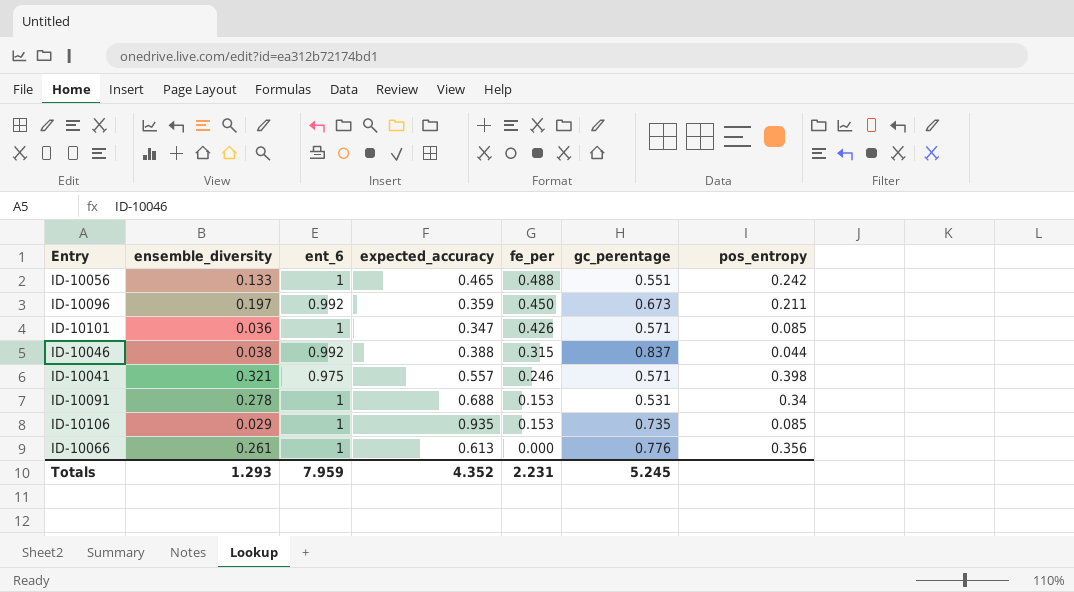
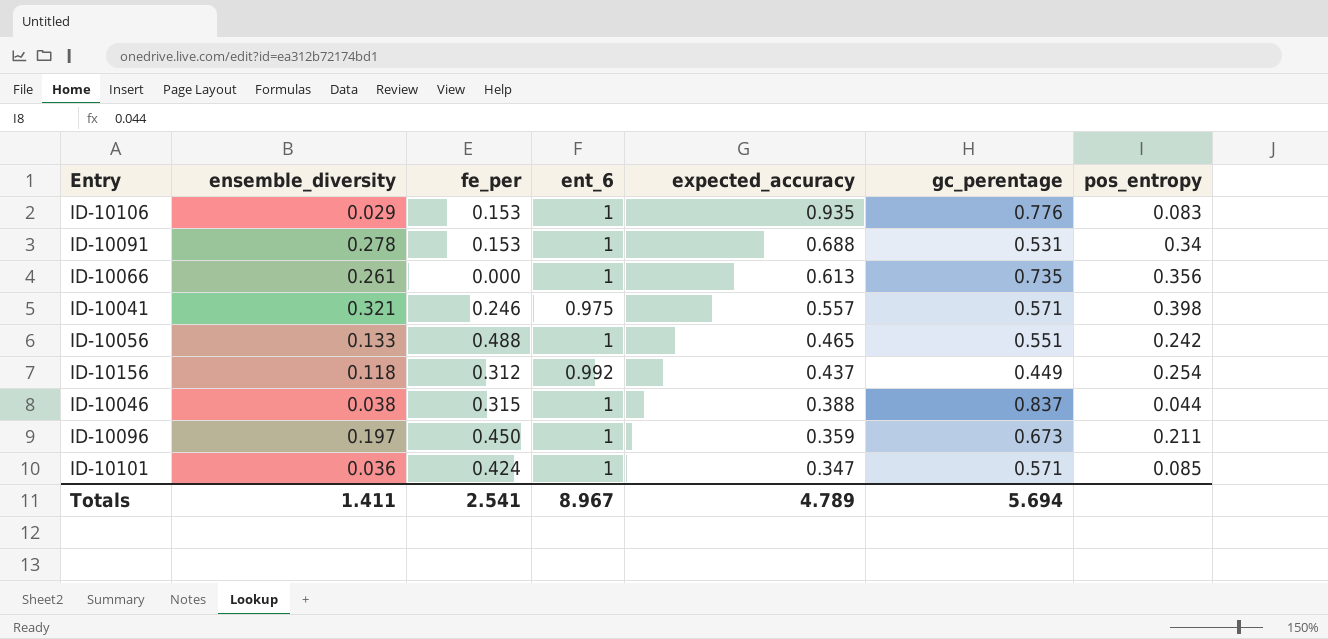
row order: fe_per descending -> expected_accuracy descending
column fe_per | position: 5 -> 3
ID-10106 | gc_perentage: 0.735 -> 0.776
ID-10106 | pos_entropy: 0.085 -> 0.083
ID-10066 | gc_perentage: 0.776 -> 0.735
row ID-10156: none -> 0.118 | 0.312 | 0.992 | 0.437 | 0.449 | 0.254
ID-10046 | ent_6: 0.992 -> 1
ID-10096 | ent_6: 0.992 -> 1
ID-10101 | fe_per: 0.426 -> 0.424
Totals | ensemble_diversity: 1.293 -> 1.411
Totals | fe_per: 2.231 -> 2.541
Totals | ent_6: 7.959 -> 8.967
Totals | expected_accuracy: 4.352 -> 4.789
Totals | gc_perentage: 5.245 -> 5.694

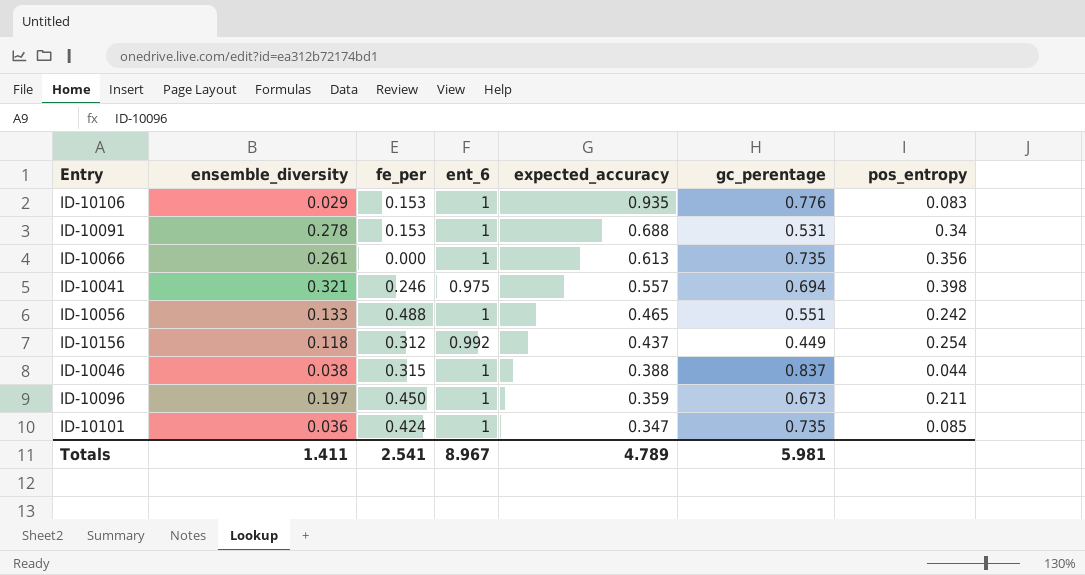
ID-10041 | gc_perentage: 0.571 -> 0.694
ID-10101 | gc_perentage: 0.571 -> 0.735
Totals | gc_perentage: 5.694 -> 5.981

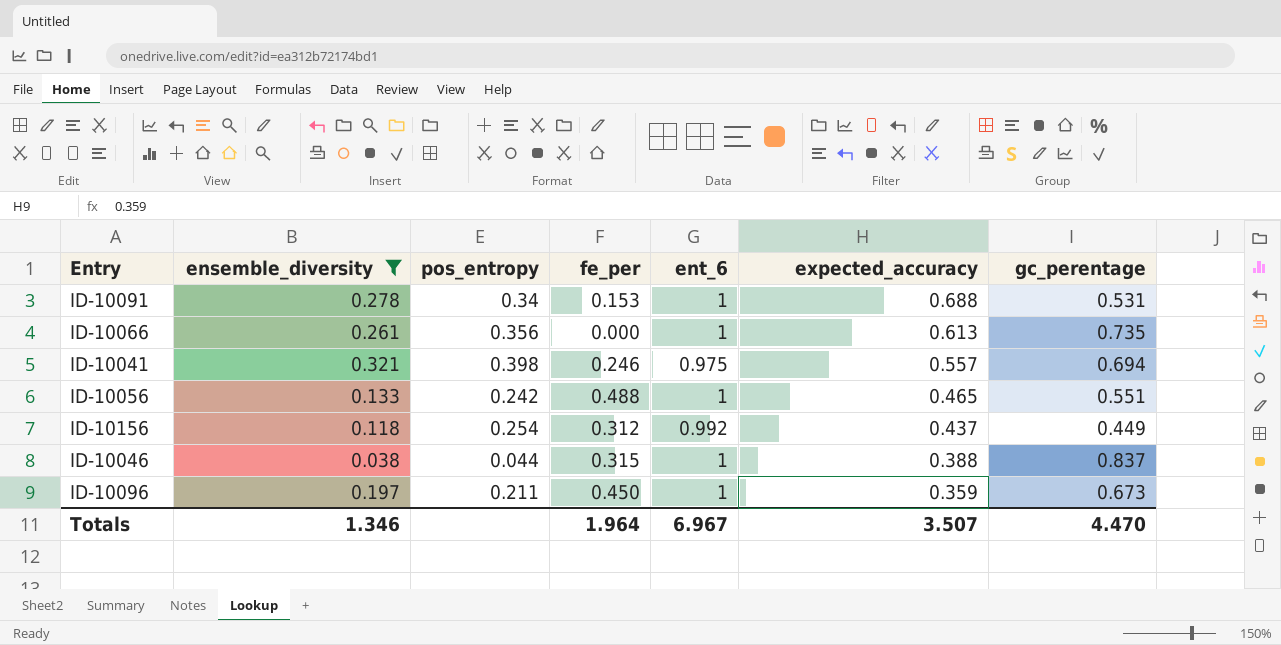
filter: none -> ensemble_diversity >= 0.038
column pos_entropy | position: 7 -> 3
Totals | ensemble_diversity: 1.411 -> 1.346
Totals | fe_per: 2.541 -> 1.964
Totals | ent_6: 8.967 -> 6.967
Totals | expected_accuracy: 4.789 -> 3.507
Totals | gc_perentage: 5.981 -> 4.470

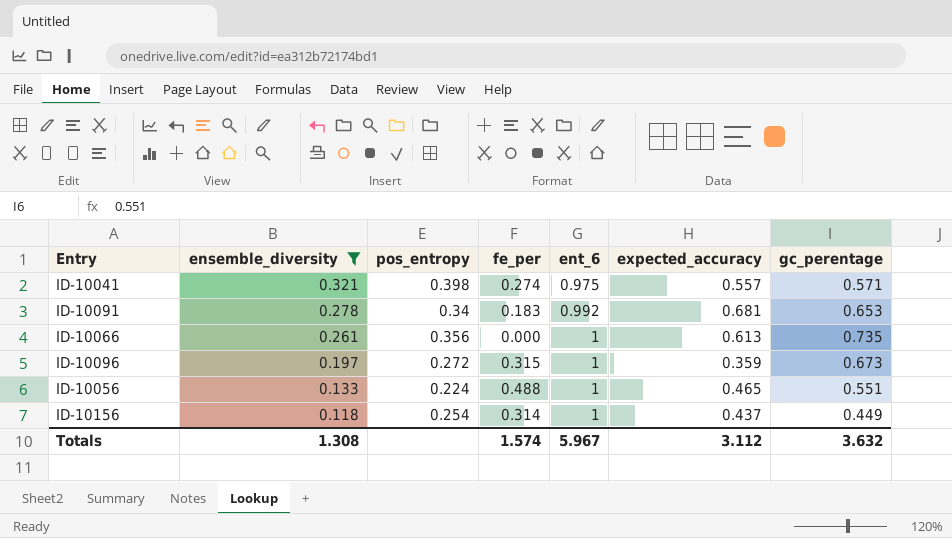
row order: expected_accuracy descending -> ensemble_diversity descending
row ID-10046: 0.038 | 0.044 | 0.315 | 1 | 0.388 | 0.837 -> none
ID-10041 | fe_per: 0.246 -> 0.274
ID-10041 | gc_perentage: 0.694 -> 0.571
ID-10091 | fe_per: 0.153 -> 0.183
ID-10091 | ent_6: 1 -> 0.992
ID-10091 | expected_accuracy: 0.688 -> 0.681
ID-10091 | gc_perentage: 0.531 -> 0.653
ID-10096 | pos_entropy: 0.211 -> 0.272
ID-10096 | fe_per: 0.450 -> 0.315
ID-10056 | pos_entropy: 0.242 -> 0.224
ID-10156 | fe_per: 0.312 -> 0.314
ID-10156 | ent_6: 0.992 -> 1
Totals | ensemble_diversity: 1.346 -> 1.308
Totals | fe_per: 1.964 -> 1.574
Totals | ent_6: 6.967 -> 5.967
Totals | expected_accuracy: 3.507 -> 3.112
Totals | gc_perentage: 4.470 -> 3.632

